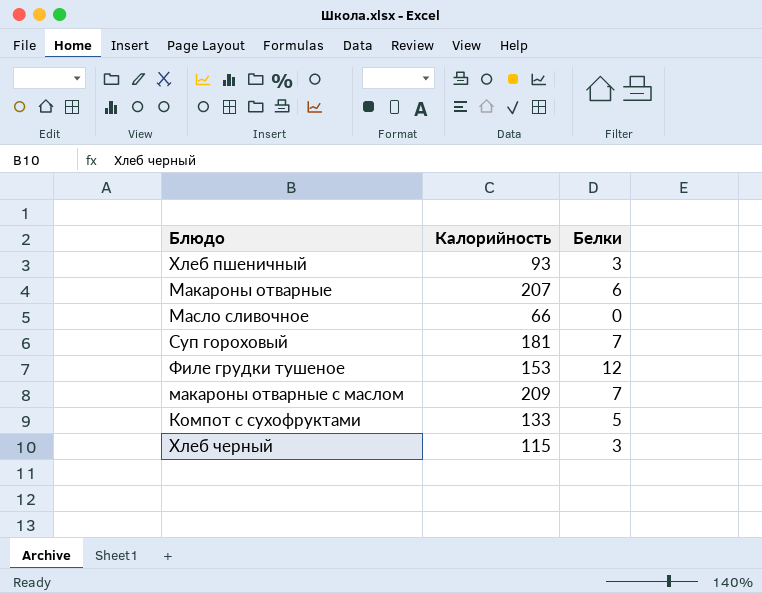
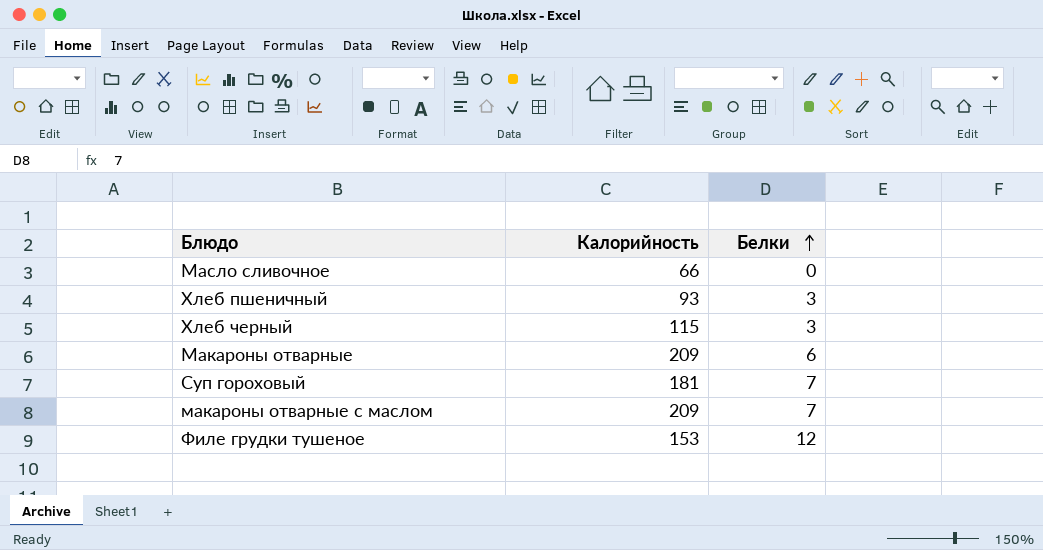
row order: none -> Белки ascending
row Компот с сухофруктами: 133 | 5 -> none
Макароны отварные | Калорийность: 207 -> 209

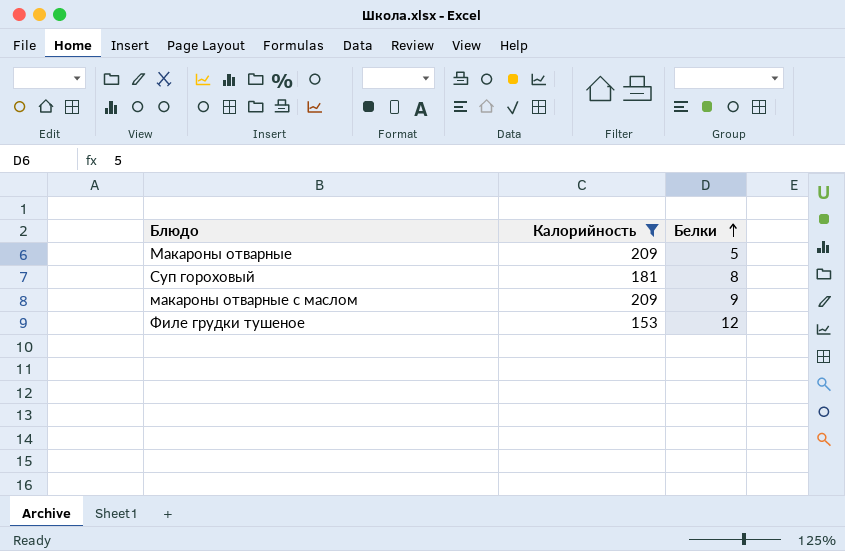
filter: none -> Калорийность >= 153
Макароны отварные | Белки: 6 -> 5
Суп гороховый | Белки: 7 -> 8
макароны отварные с маслом | Белки: 7 -> 9

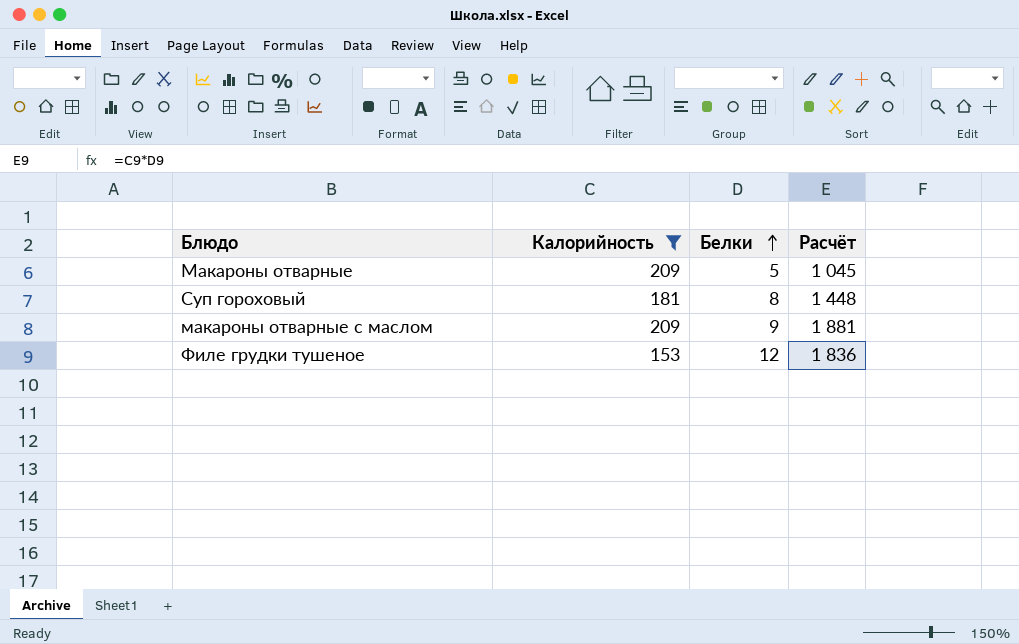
column Расчёт | formula: none -> [Калорийность] * [Белки]

